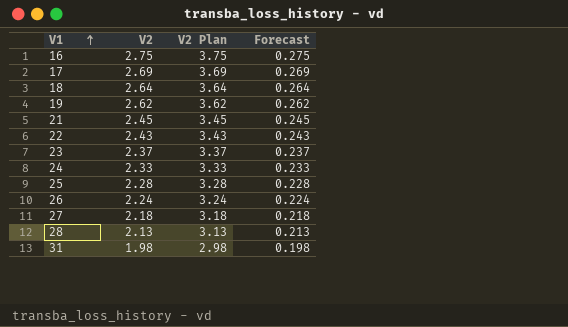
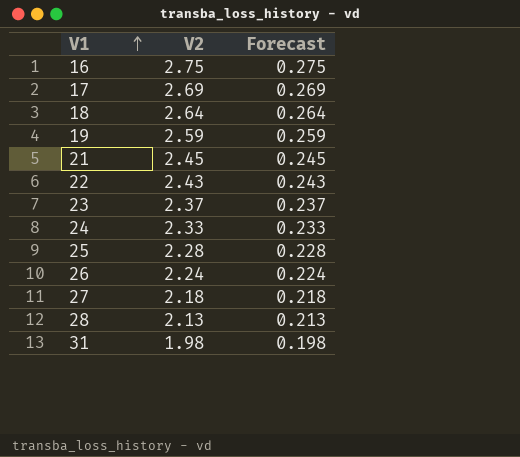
column V2 Plan | formula: [V2] + 1 -> none
19 | V2: 2.62 -> 2.59
19 | Forecast: 0.262 -> 0.259

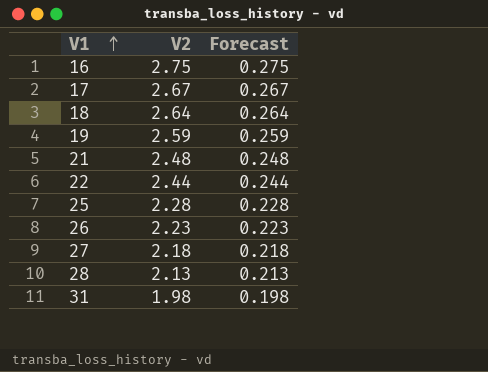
row 23: 2.37 | 0.237 -> none
row 24: 2.33 | 0.233 -> none
17 | V2: 2.69 -> 2.67
17 | Forecast: 0.269 -> 0.267
21 | V2: 2.45 -> 2.48
21 | Forecast: 0.245 -> 0.248
22 | V2: 2.43 -> 2.44
22 | Forecast: 0.243 -> 0.244
26 | V2: 2.24 -> 2.23
26 | Forecast: 0.224 -> 0.223

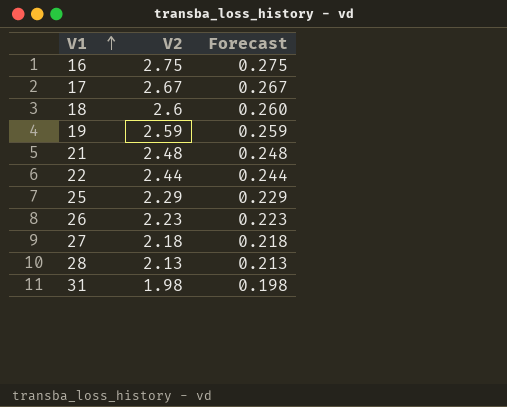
18 | V2: 2.64 -> 2.6
18 | Forecast: 0.264 -> 0.260
25 | V2: 2.28 -> 2.29
25 | Forecast: 0.228 -> 0.229

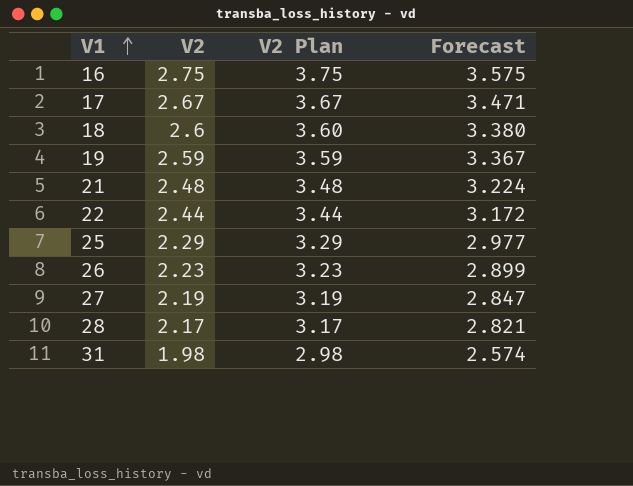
column V2 Plan | formula: none -> [V2] + 1
column Forecast | formula: [V2] * 0.1 -> [V2] * 1.3
27 | V2: 2.18 -> 2.19
28 | V2: 2.13 -> 2.17

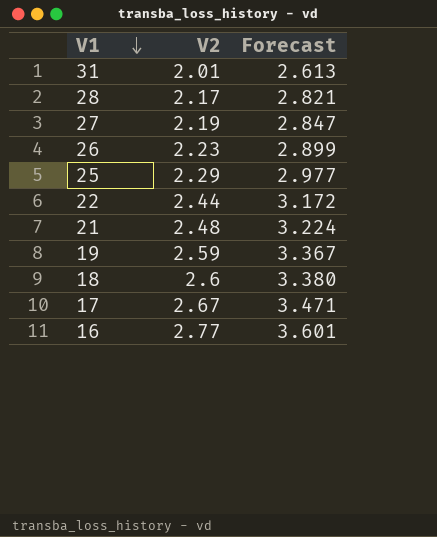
row order: V1 ascending -> V1 descending
column V2 Plan | formula: [V2] + 1 -> none
31 | V2: 1.98 -> 2.01
31 | Forecast: 2.574 -> 2.613
16 | V2: 2.75 -> 2.77
16 | Forecast: 3.575 -> 3.601

